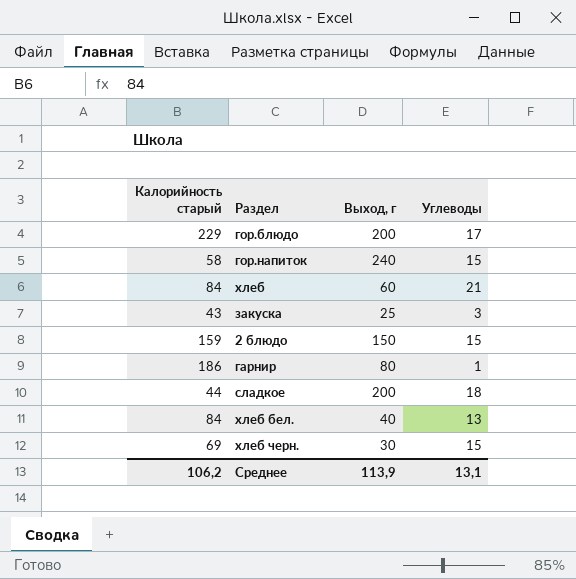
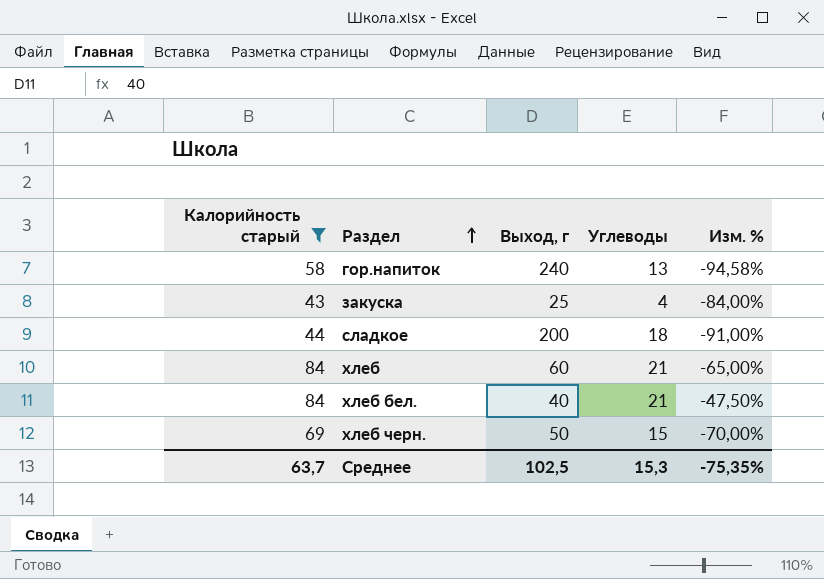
filter: none -> Калорийность старый <= 84
row order: none -> Раздел ascending
column Изм. % | formula: none -> ([Углеводы] - [Выход, г]) / [Выход, г]
гор.напиток | Углеводы: 15 -> 13
закуска | Углеводы: 3 -> 4
хлеб бел. | Углеводы: 13 -> 21
хлеб черн. | Выход, г: 30 -> 50
Среднее | Калорийность старый: 106,2 -> 63,7
Среднее | Выход, г: 113,9 -> 102,5
Среднее | Углеводы: 13,1 -> 15,3

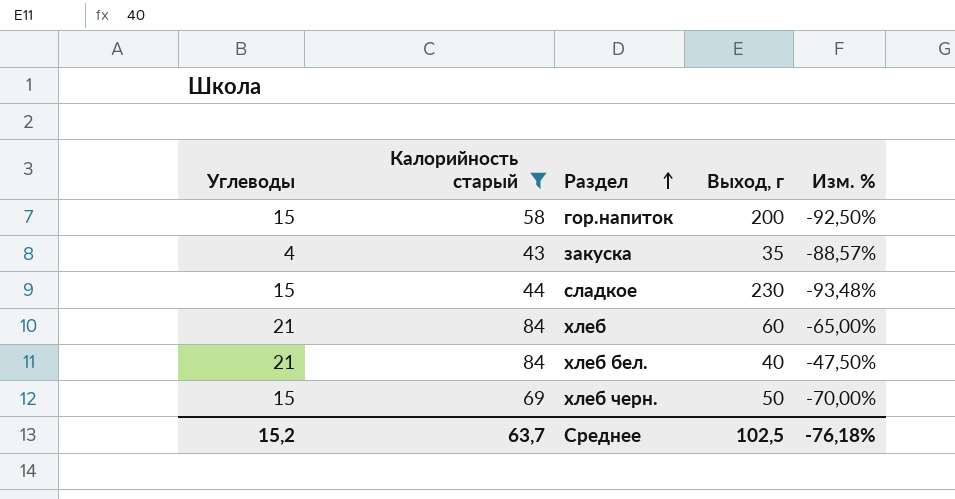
column Углеводы | position: 4 -> 1
гор.напиток | Углеводы: 13 -> 15
гор.напиток | Выход, г: 240 -> 200
гор.напиток | Изм. %: -94,58% -> -92,50%
закуска | Выход, г: 25 -> 35
закуска | Изм. %: -84,00% -> -88,57%
сладкое | Углеводы: 18 -> 15
сладкое | Выход, г: 200 -> 230
сладкое | Изм. %: -91,00% -> -93,48%
Среднее | Углеводы: 15,3 -> 15,2
Среднее | Изм. %: -75,35% -> -76,18%

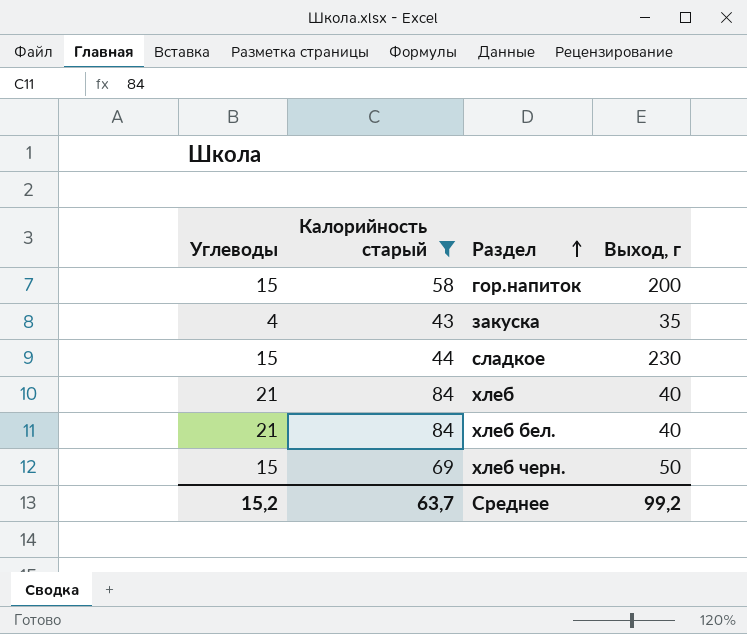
column Изм. % | formula: ([Углеводы] - [Выход, г]) / [Выход, г] -> none
хлеб | Выход, г: 60 -> 40
Среднее | Выход, г: 102,5 -> 99,2

